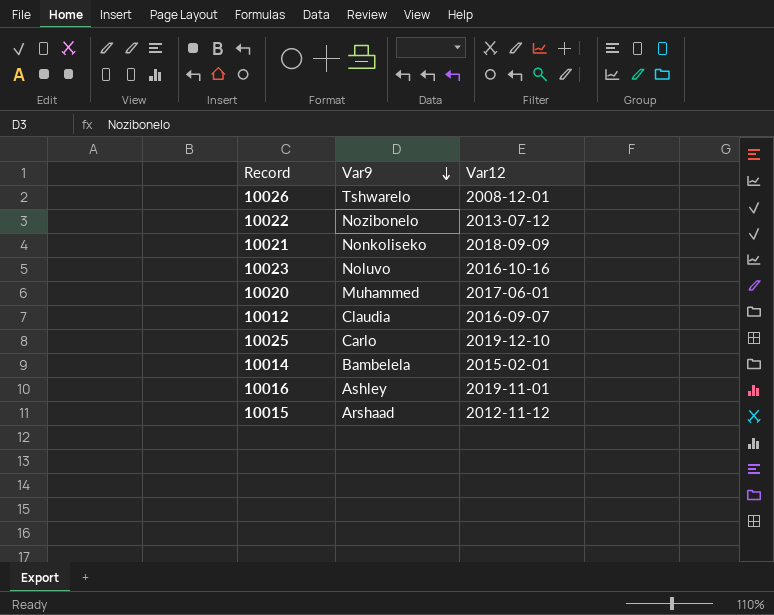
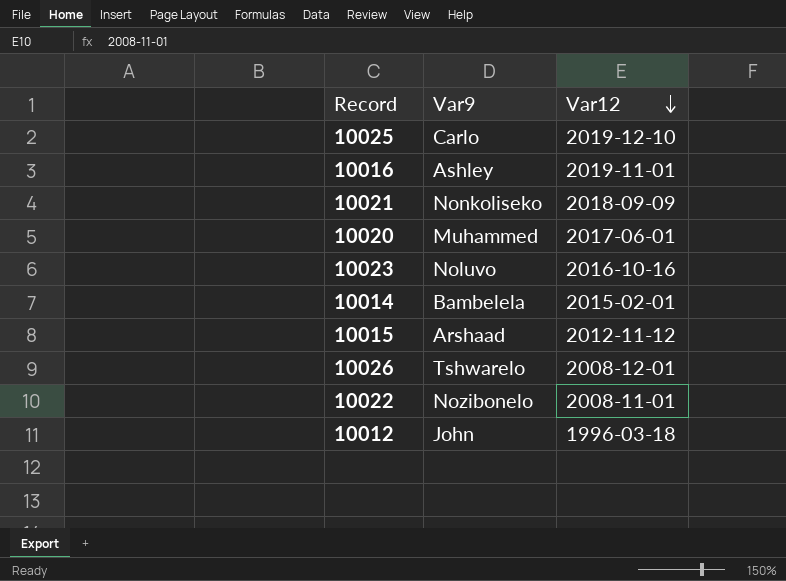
row order: Var9 descending -> Var12 descending
10022 | Var12: 2013-07-12 -> 2008-11-01
10012 | Var9: Claudia -> John
10012 | Var12: 2016-09-07 -> 1996-03-18

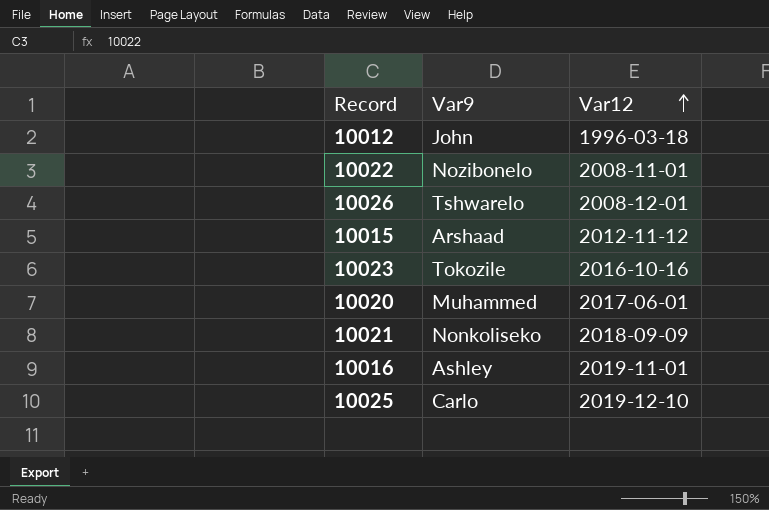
row order: Var12 descending -> Var12 ascending
row 10014: Bambelela | 2015-02-01 -> none
10023 | Var9: Noluvo -> Tokozile

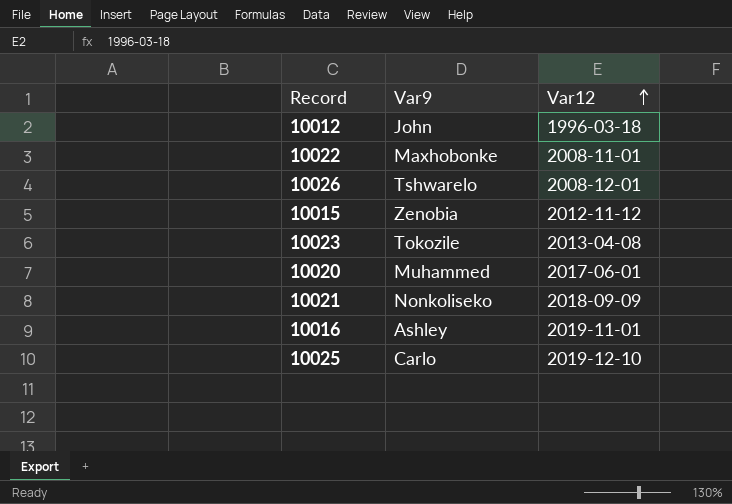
10022 | Var9: Nozibonelo -> Maxhobonke
10015 | Var9: Arshaad -> Zenobia
10023 | Var12: 2016-10-16 -> 2013-04-08

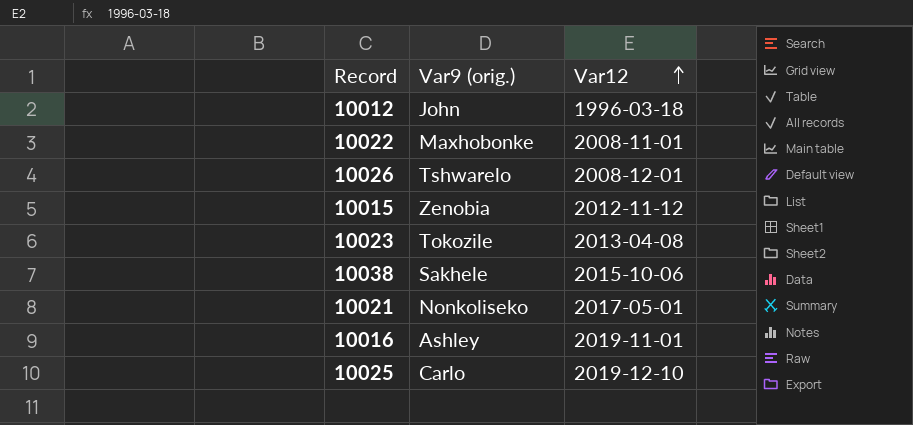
column name: Var9 -> Var9 (orig.)
row 10020: Muhammed | 2017-06-01 -> none
row 10038: none -> Sakhele | 2015-10-06
10021 | Var12: 2018-09-09 -> 2017-05-01

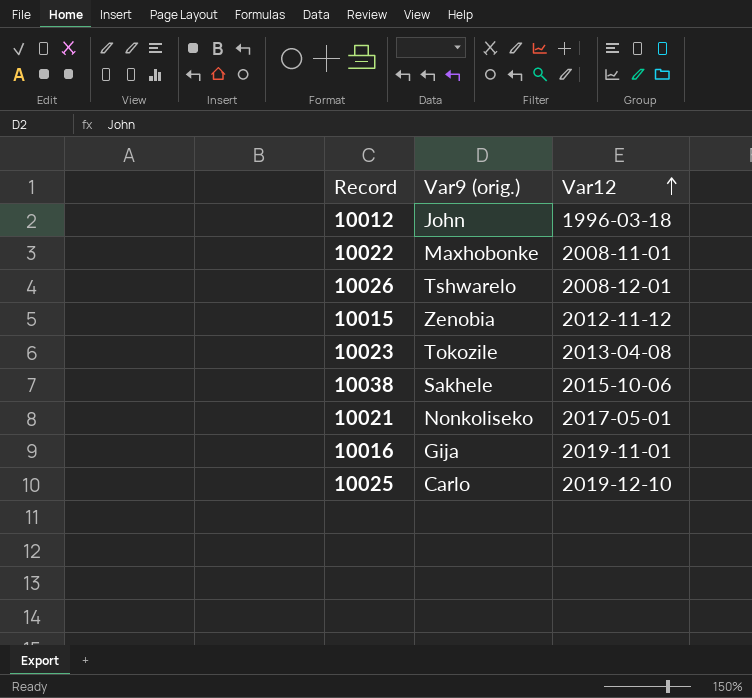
10016 | Var9 (orig.): Ashley -> Gija

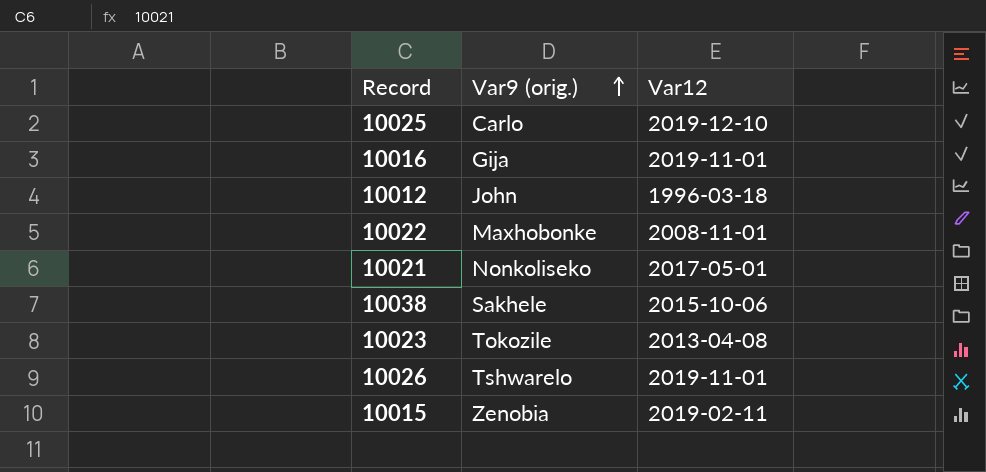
row order: Var12 ascending -> Var9 (orig.) ascending
10026 | Var12: 2008-12-01 -> 2019-11-01
10015 | Var12: 2012-11-12 -> 2019-02-11

